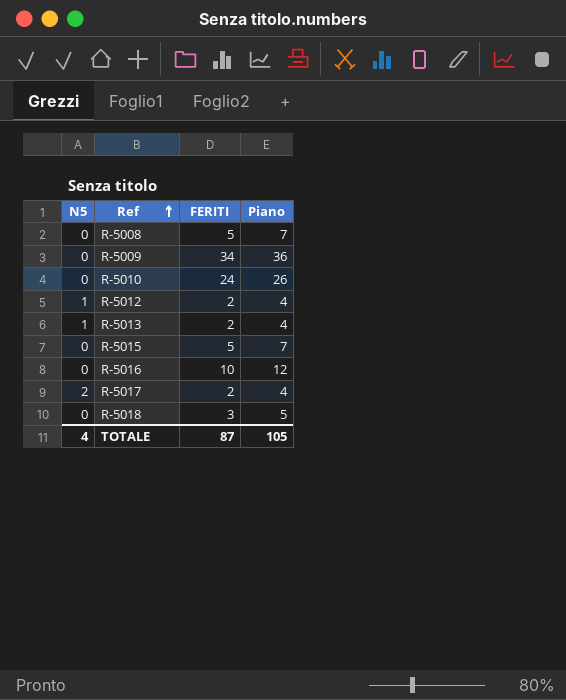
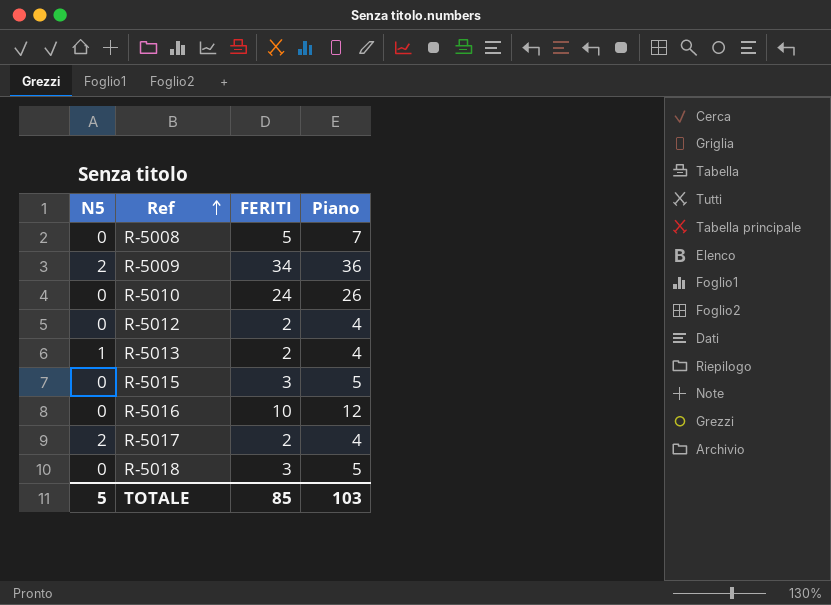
R-5009 | N5: 0 -> 2
R-5012 | N5: 1 -> 0
R-5015 | FERITI: 5 -> 3
R-5015 | Piano: 7 -> 5
TOTALE | N5: 4 -> 5
TOTALE | FERITI: 87 -> 85
TOTALE | Piano: 105 -> 103

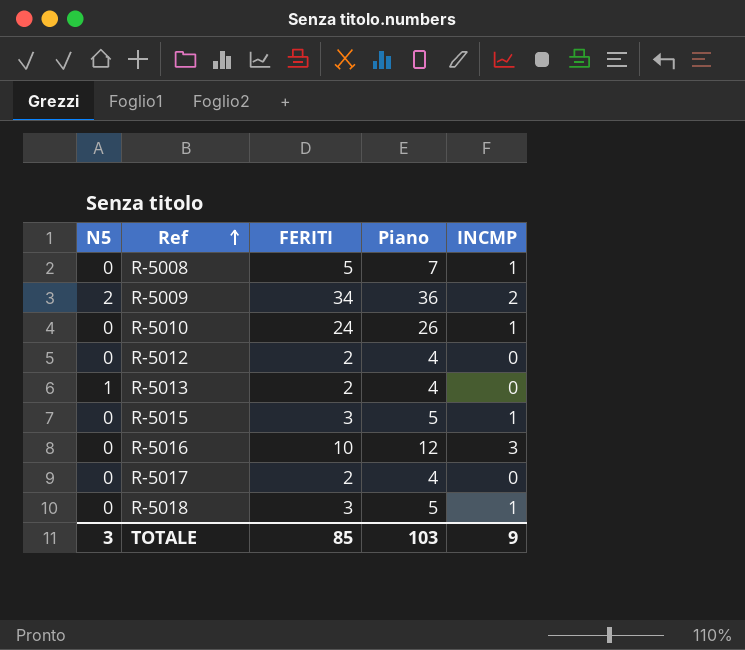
column INCMP | position: none -> 5
R-5017 | N5: 2 -> 0
TOTALE | N5: 5 -> 3

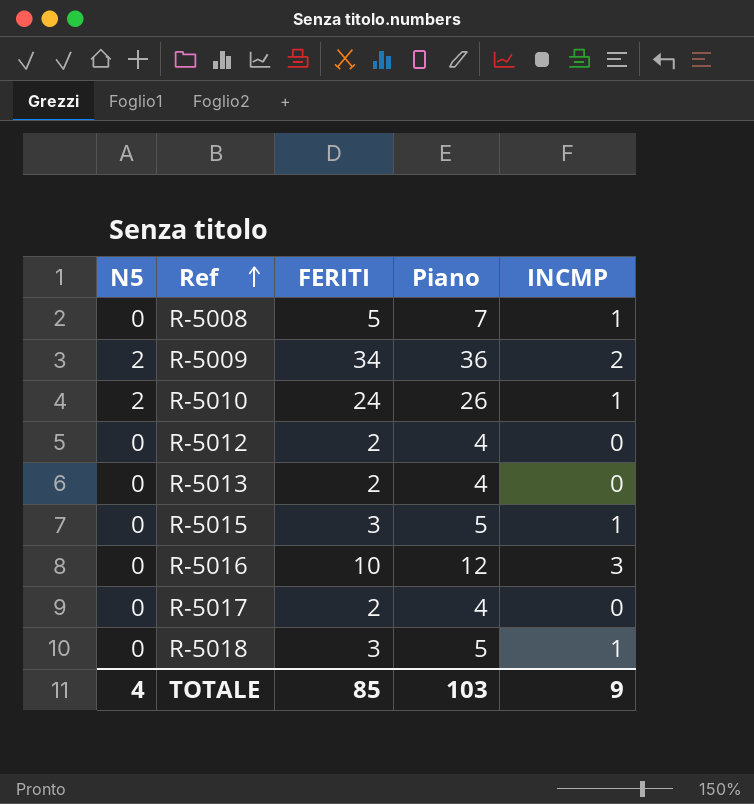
R-5010 | N5: 0 -> 2
R-5013 | N5: 1 -> 0
TOTALE | N5: 3 -> 4

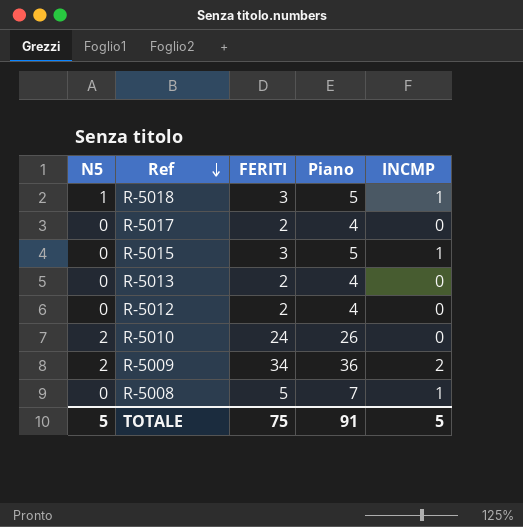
row order: Ref ascending -> Ref descending
row R-5016: 0 | 10 | 12 | 3 -> none
R-5018 | N5: 0 -> 1
R-5010 | INCMP: 1 -> 0
TOTALE | N5: 4 -> 5
TOTALE | FERITI: 85 -> 75
TOTALE | Piano: 103 -> 91
TOTALE | INCMP: 9 -> 5

